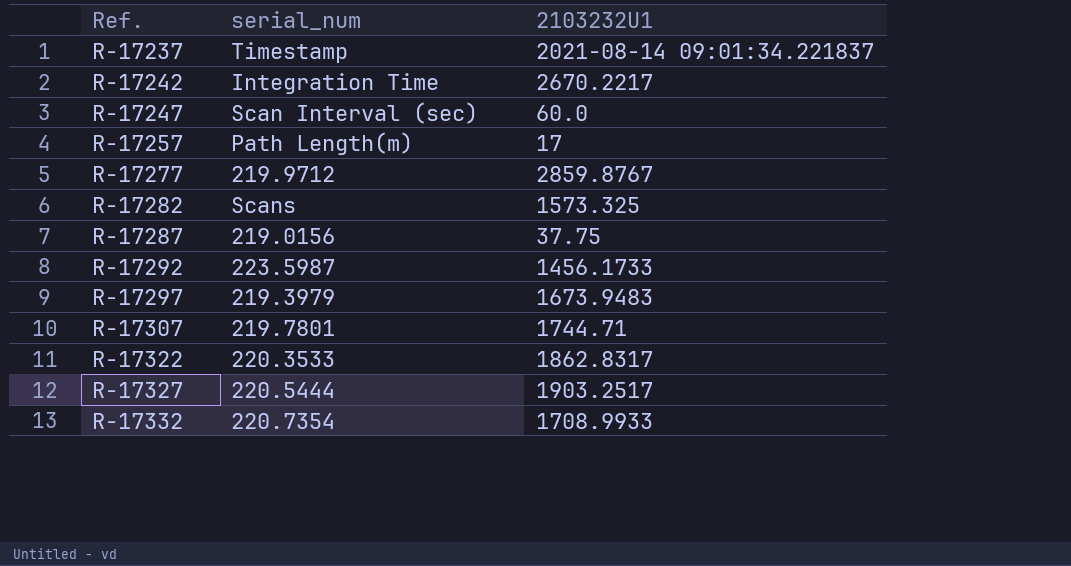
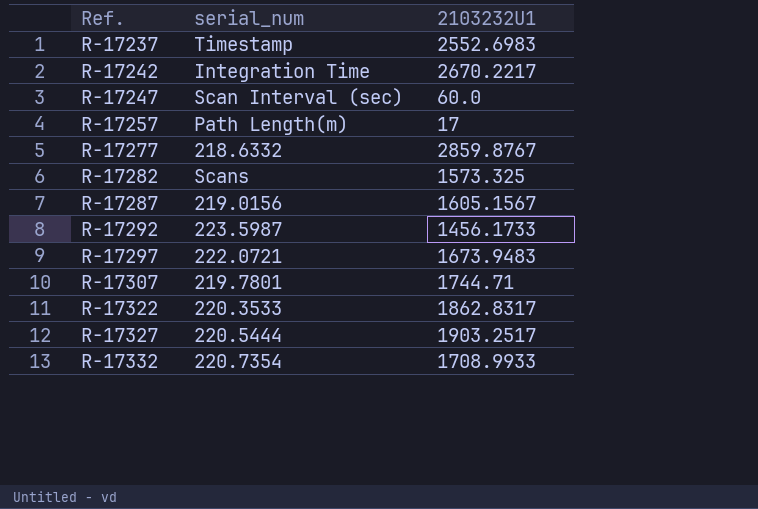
R-17237 | 2103232U1: 2021-08-14 09:01:34.221837 -> 2552.6983
R-17277 | serial_num: 219.9712 -> 218.6332
R-17287 | 2103232U1: 37.75 -> 1605.1567
R-17297 | serial_num: 219.3979 -> 222.0721

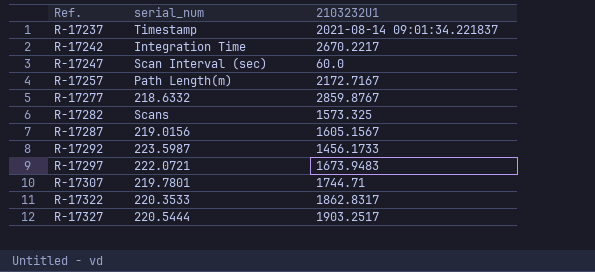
row R-17332: 220.7354 | 1708.9933 -> none
R-17237 | 2103232U1: 2552.6983 -> 2021-08-14 09:01:34.221837
R-17257 | 2103232U1: 17 -> 2172.7167

